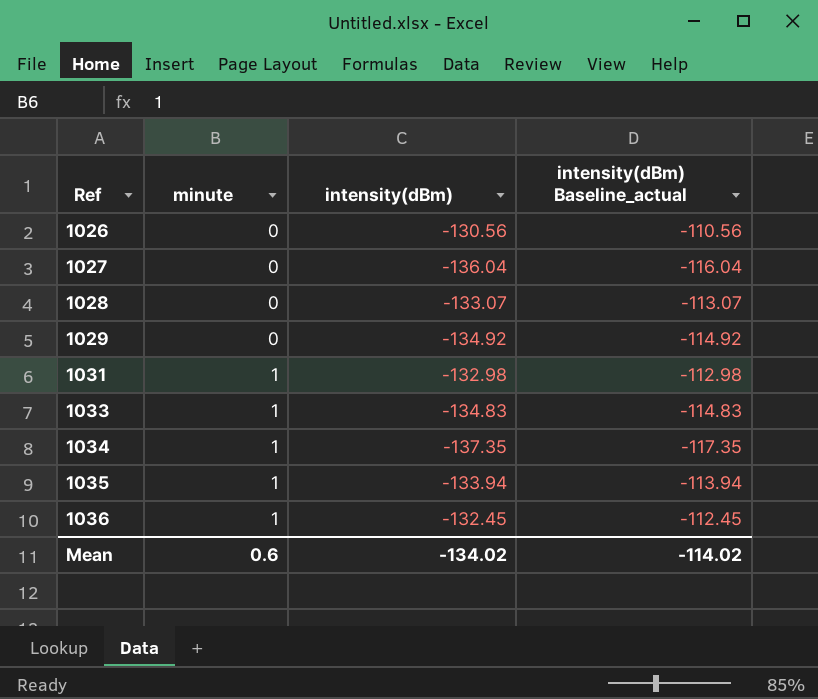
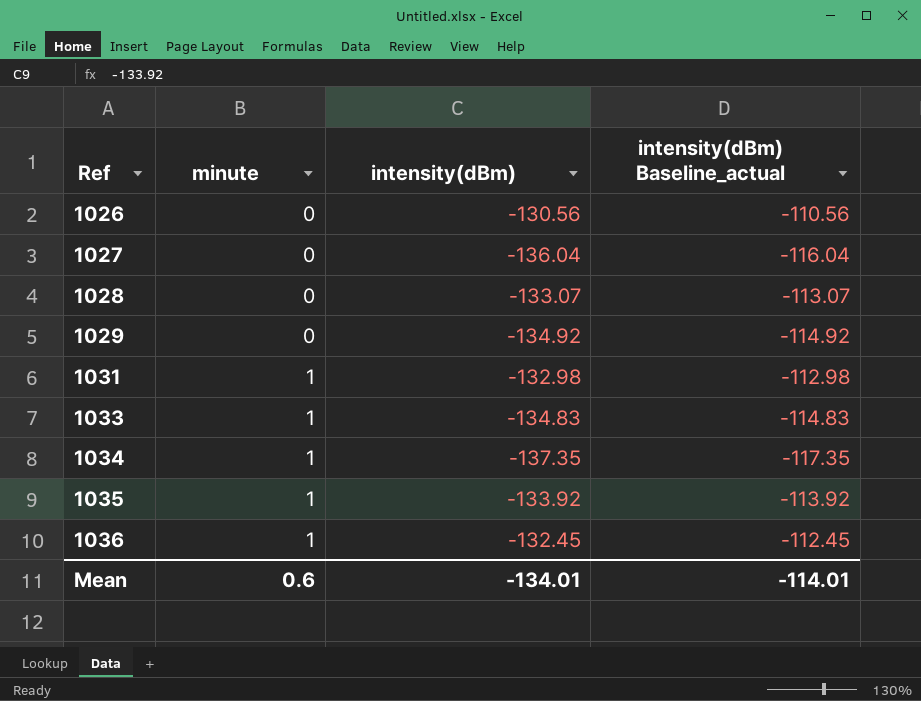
1035 | intensity(dBm): -133.94 -> -133.92
1035 | intensity(dBm) Baseline_actual: -113.94 -> -113.92
Mean | intensity(dBm): -134.02 -> -134.01
Mean | intensity(dBm) Baseline_actual: -114.02 -> -114.01

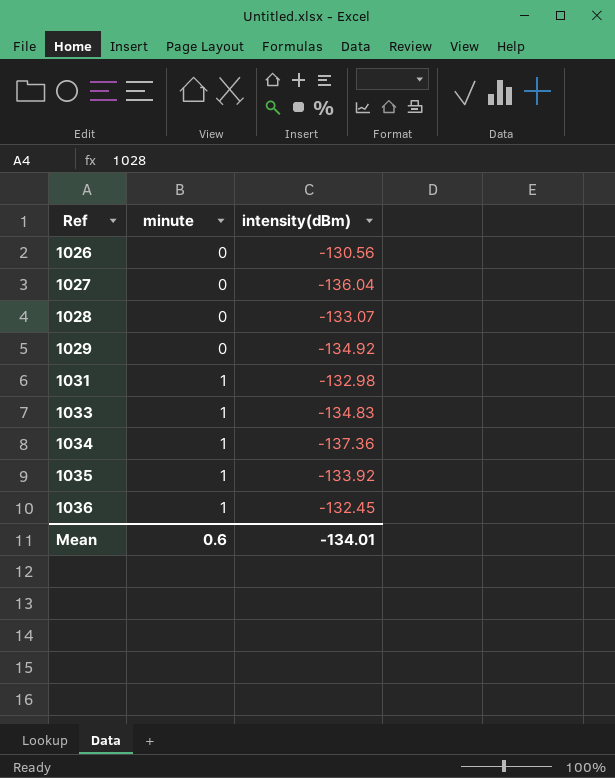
column intensity(dBm) Baseline_actual | formula: [intensity(dBm)] + 20 -> none
1034 | intensity(dBm): -137.35 -> -137.36

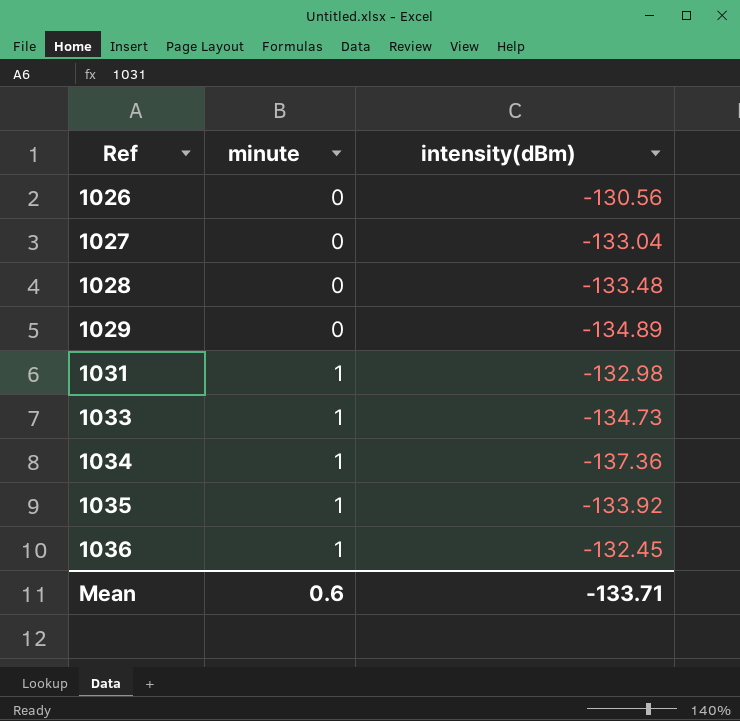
1027 | intensity(dBm): -136.04 -> -133.04
1028 | intensity(dBm): -133.07 -> -133.48
1029 | intensity(dBm): -134.92 -> -134.89
1033 | intensity(dBm): -134.83 -> -134.73
Mean | intensity(dBm): -134.01 -> -133.71

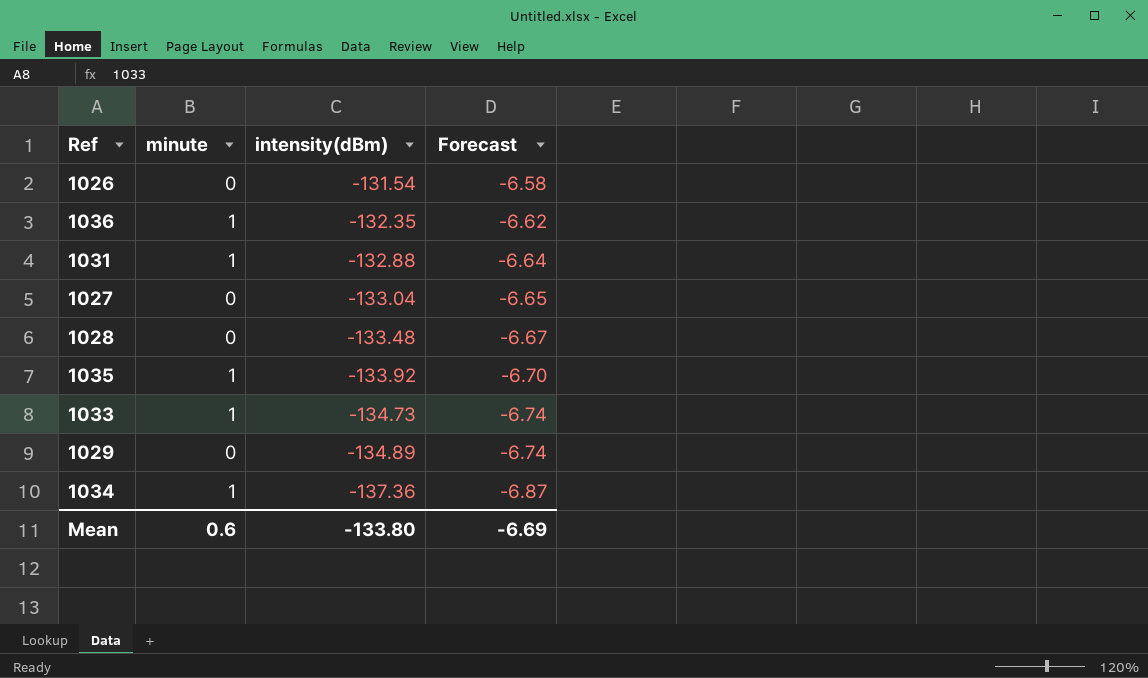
row order: Ref ascending -> intensity(dBm) descending
column Forecast | formula: none -> [intensity(dBm)] * 0.05
1026 | intensity(dBm): -130.56 -> -131.54
1036 | intensity(dBm): -132.45 -> -132.35
1031 | intensity(dBm): -132.98 -> -132.88
Mean | intensity(dBm): -133.71 -> -133.80

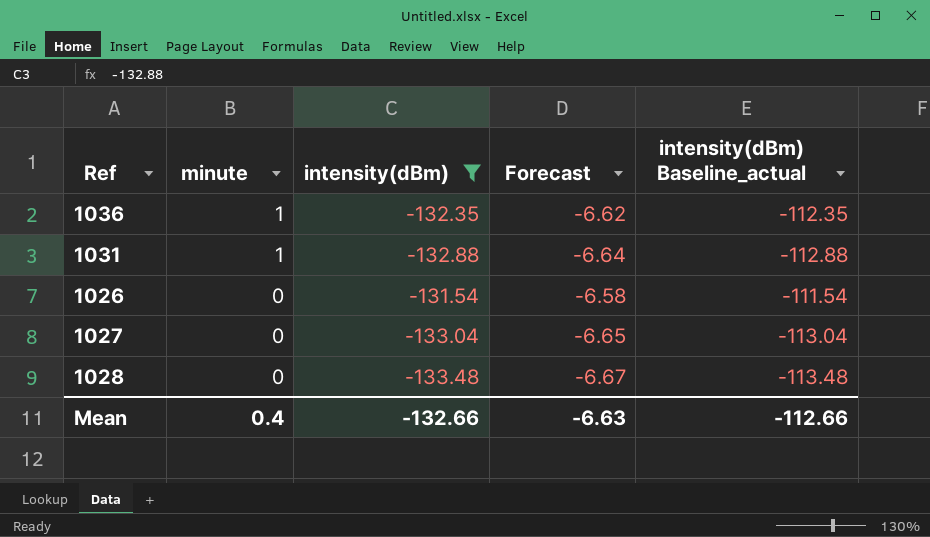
filter: none -> intensity(dBm) >= -133.48
row order: intensity(dBm) descending -> minute descending
column intensity(dBm) Baseline_actual | formula: none -> [intensity(dBm)] + 20
Mean | minute: 0.6 -> 0.4
Mean | intensity(dBm): -133.80 -> -132.66
Mean | Forecast: -6.69 -> -6.63

